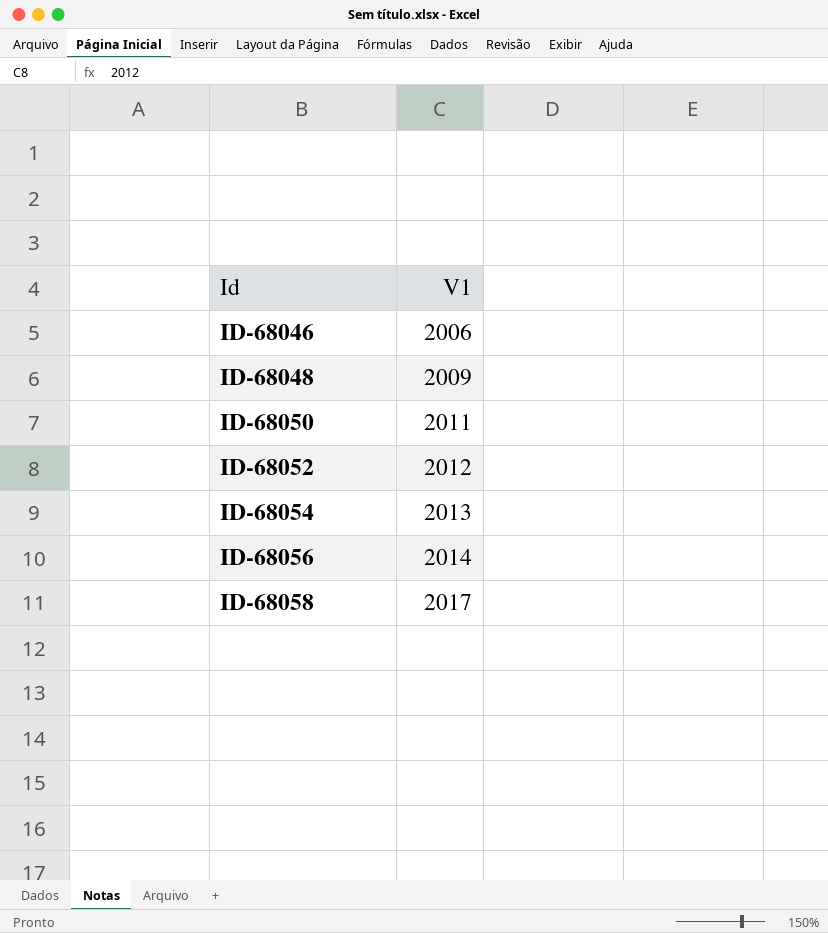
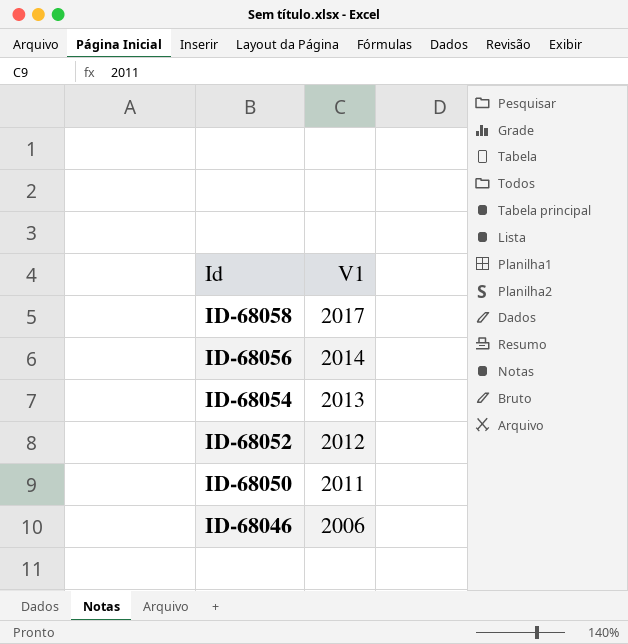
row order: Id ascending -> Id descending
row ID-68048: 2009 -> none

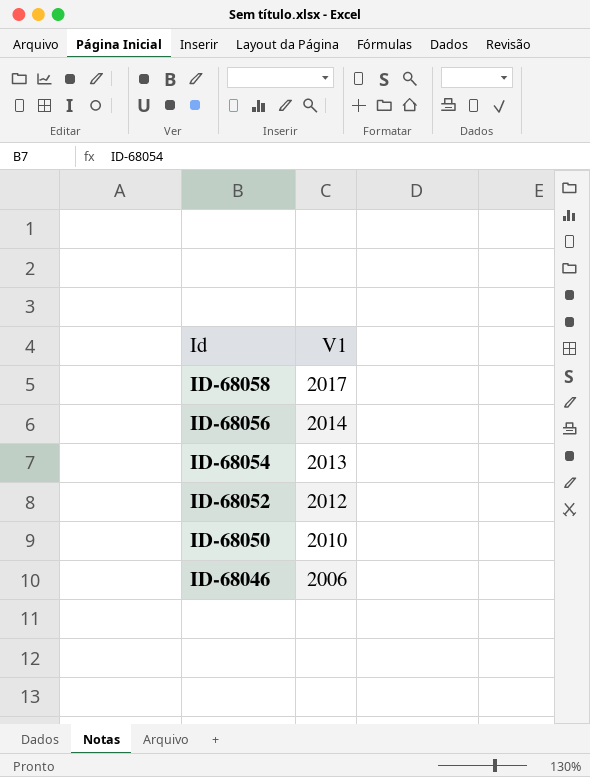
ID-68050 | V1: 2011 -> 2010

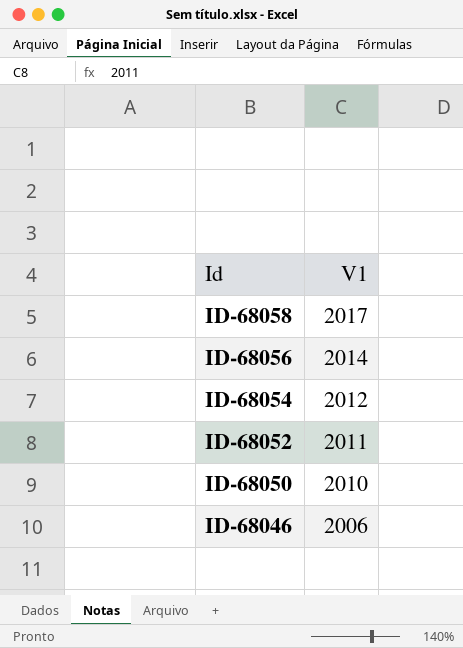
ID-68054 | V1: 2013 -> 2012
ID-68052 | V1: 2012 -> 2011

